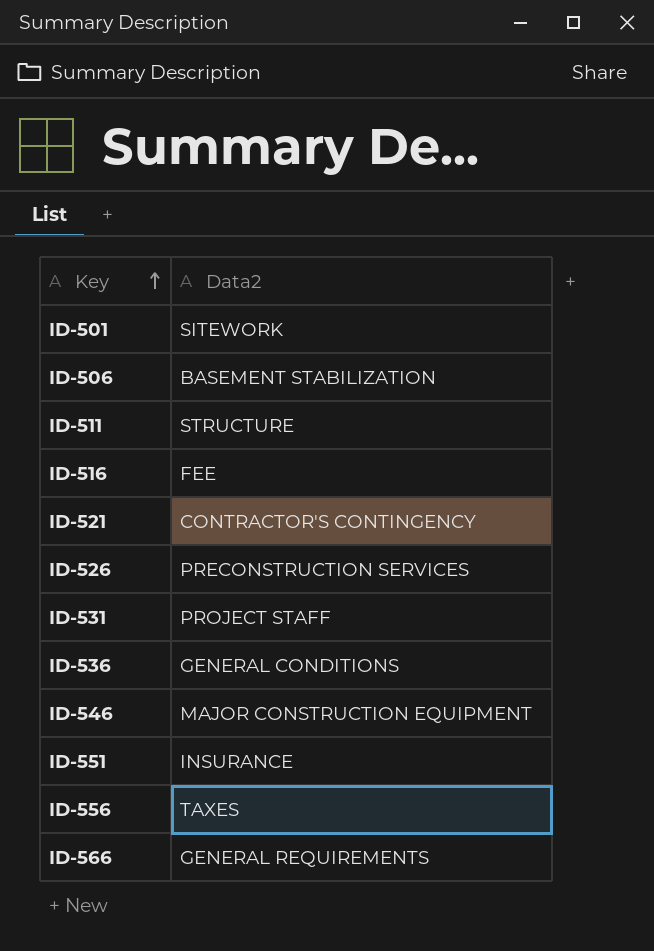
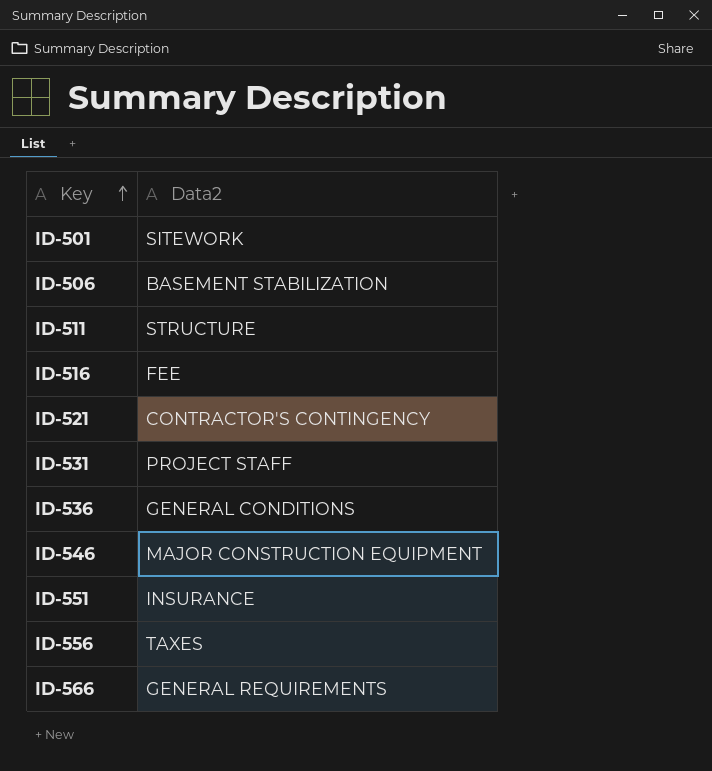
row ID-526: PRECONSTRUCTION SERVICES -> none

